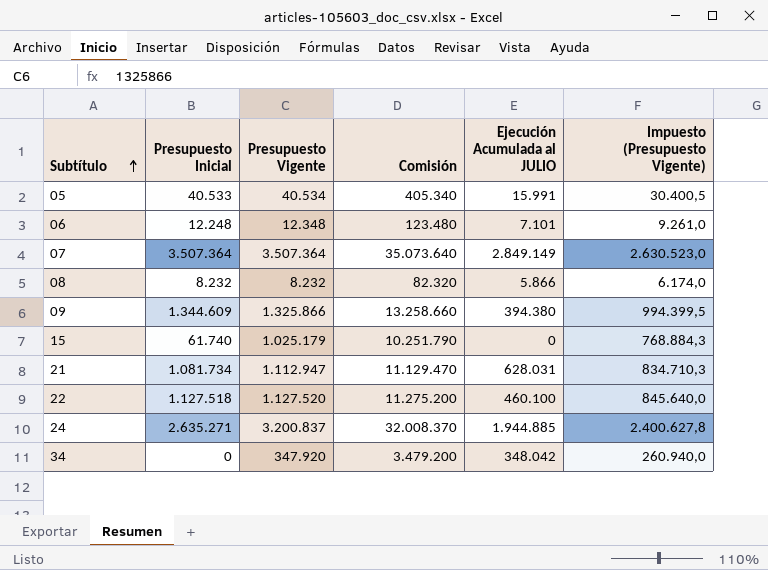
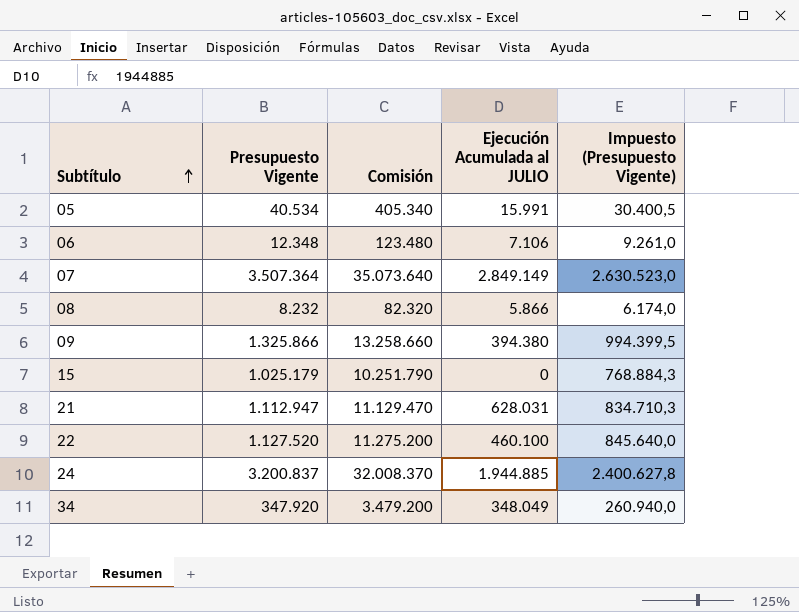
column Presupuesto Inicial | position: 2 -> none
06 | Ejecución Acumulada al JULIO: 7.101 -> 7.106
34 | Ejecución Acumulada al JULIO: 348.042 -> 348.049

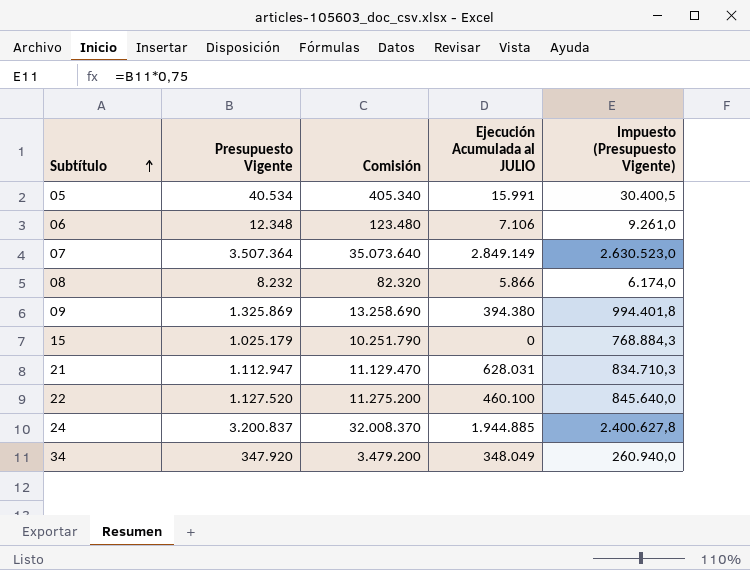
09 | Presupuesto Vigente: 1.325.866 -> 1.325.869
09 | Comisión: 13.258.660 -> 13.258.690
09 | Impuesto (Presupuesto Vigente): 994.399,5 -> 994.401,8

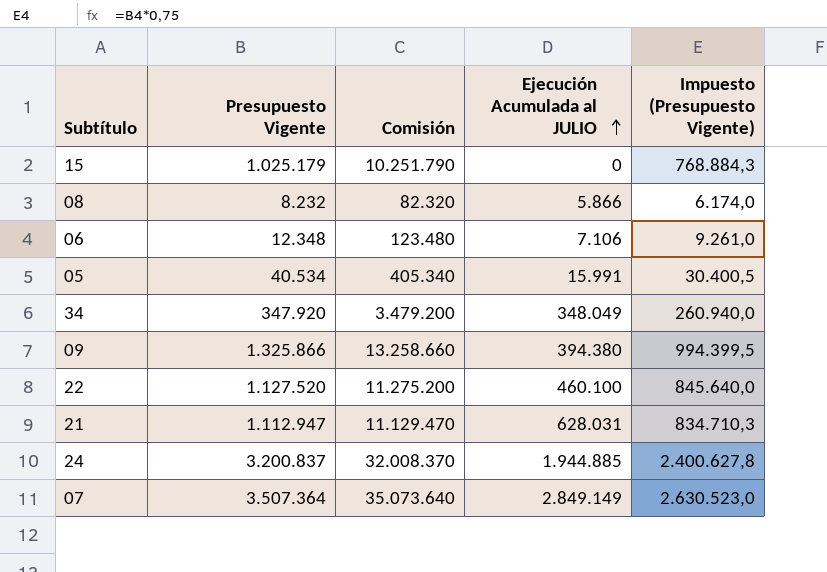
row order: Subtítulo ascending -> Ejecución Acumulada al JULIO ascending
09 | Presupuesto Vigente: 1.325.869 -> 1.325.866
09 | Comisión: 13.258.690 -> 13.258.660
09 | Impuesto (Presupuesto Vigente): 994.401,8 -> 994.399,5

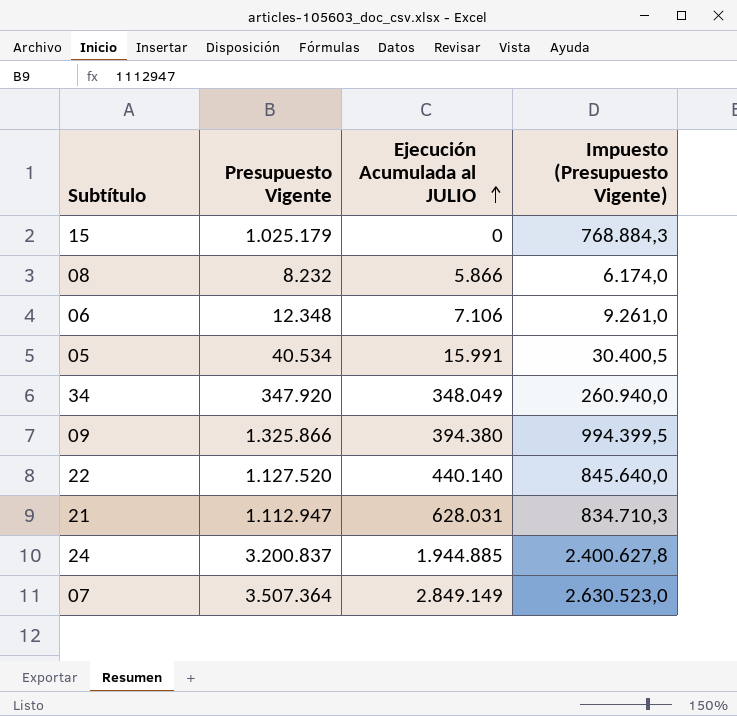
column Comisión | formula: [Presupuesto Vigente] * 10 -> none
22 | Ejecución Acumulada al JULIO: 460.100 -> 440.140

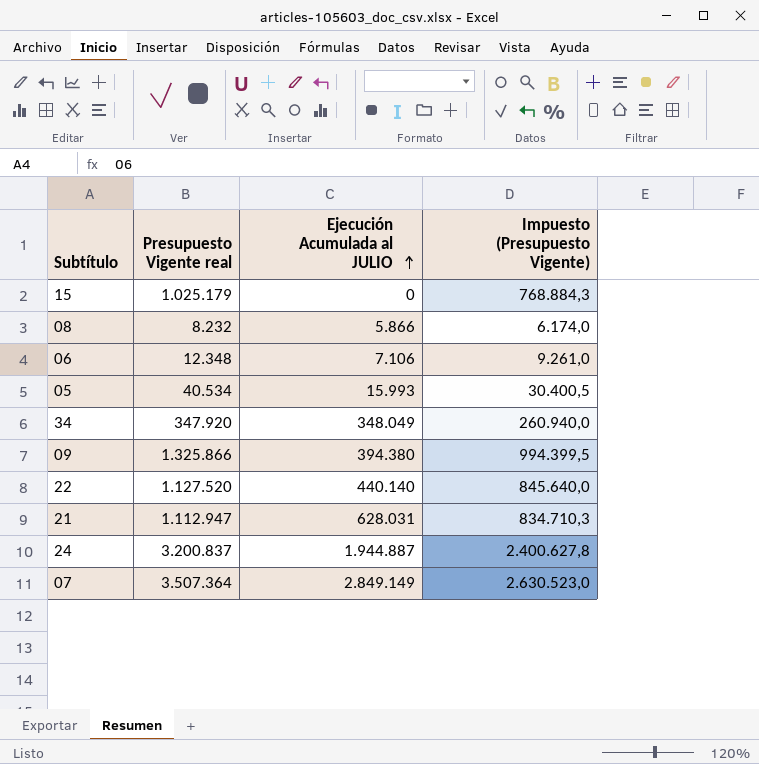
column name: Presupuesto Vigente -> Presupuesto Vigente real
05 | Ejecución Acumulada al JULIO: 15.991 -> 15.993
24 | Ejecución Acumulada al JULIO: 1.944.885 -> 1.944.887

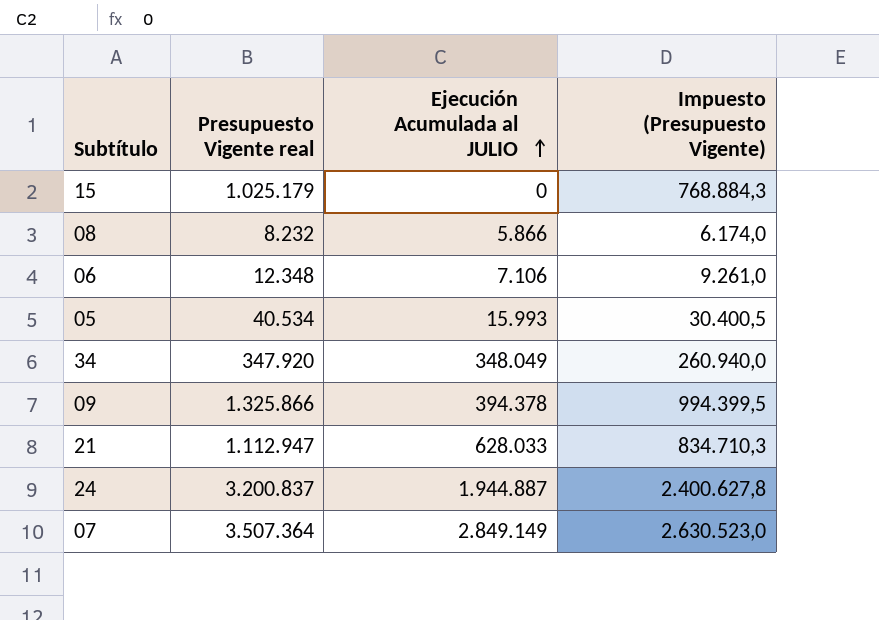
row 22: 1.127.520 | 440.140 | 845.640,0 -> none
09 | Ejecución Acumulada al JULIO: 394.380 -> 394.378
21 | Ejecución Acumulada al JULIO: 628.031 -> 628.033

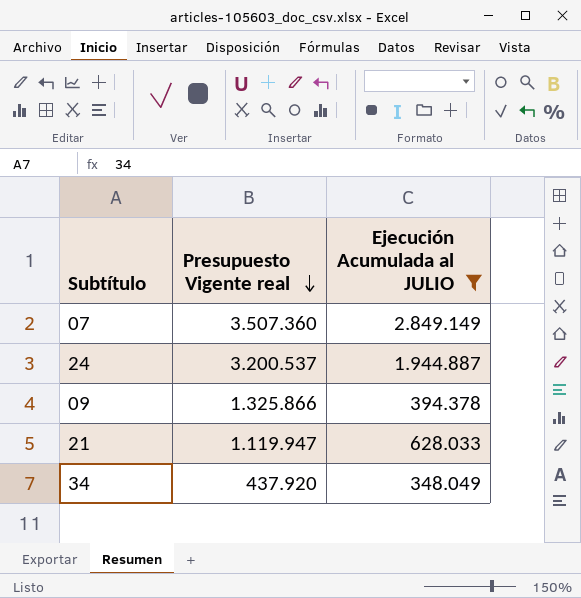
filter: none -> Ejecución Acumulada al JULIO >= 348.049
row order: Ejecución Acumulada al JULIO ascending -> Presupuesto Vigente real descending
column Impuesto (Presupuesto Vigente) | formula: [Presupuesto Vigente real] * 0,75 -> none
07 | Presupuesto Vigente real: 3.507.364 -> 3.507.360
24 | Presupuesto Vigente real: 3.200.837 -> 3.200.537
21 | Presupuesto Vigente real: 1.112.947 -> 1.119.947
34 | Presupuesto Vigente real: 347.920 -> 437.920

